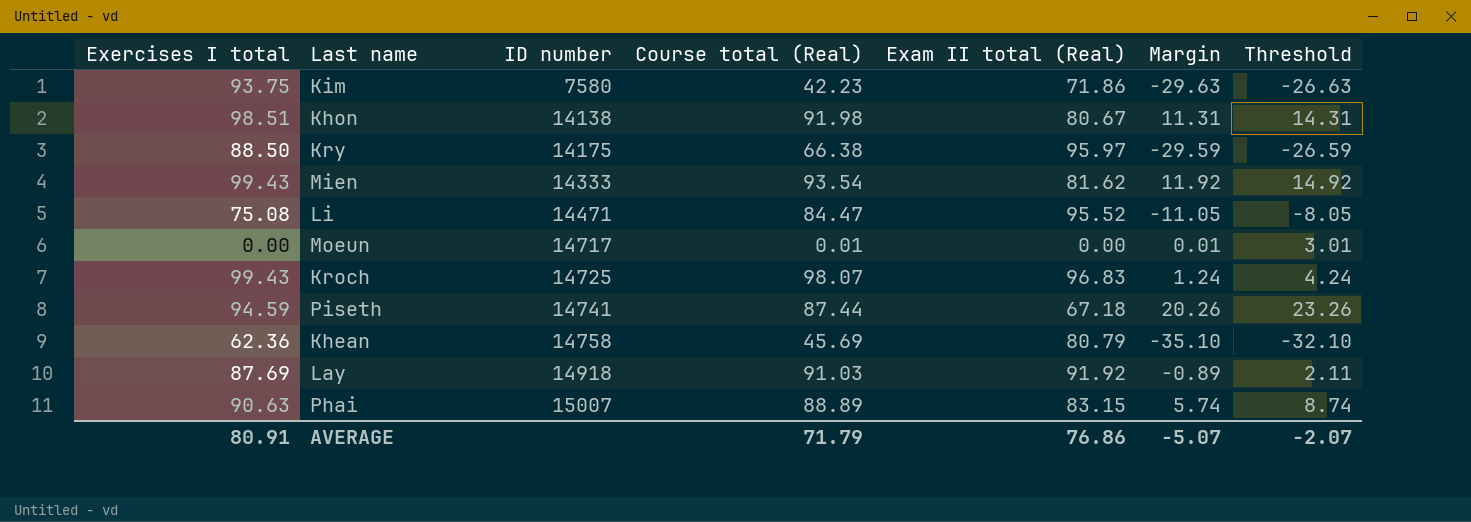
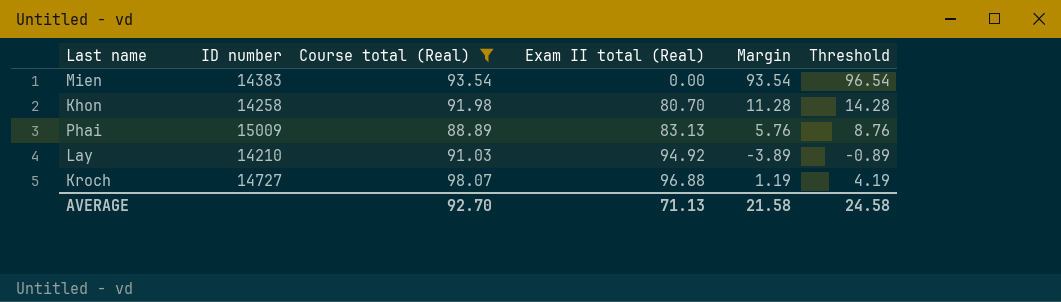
filter: none -> Course total (Real) >= 88.89
row order: ID number ascending -> Exam II total (Real) ascending
column Exercises I total | position: 1 -> none
Mien | ID number: 14333 -> 14383
Mien | Exam II total (Real): 81.62 -> 0.00
Mien | Margin: 11.92 -> 93.54
Mien | Threshold: 14.92 -> 96.54
Khon | ID number: 14138 -> 14258
Khon | Exam II total (Real): 80.67 -> 80.70
Khon | Margin: 11.31 -> 11.28
Khon | Threshold: 14.31 -> 14.28
Phai | ID number: 15007 -> 15009
Phai | Exam II total (Real): 83.15 -> 83.13
Phai | Margin: 5.74 -> 5.76
Phai | Threshold: 8.74 -> 8.76
Lay | ID number: 14918 -> 14210
Lay | Exam II total (Real): 91.92 -> 94.92
Lay | Margin: -0.89 -> -3.89
Lay | Threshold: 2.11 -> -0.89
Kroch | ID number: 14725 -> 14727
Kroch | Exam II total (Real): 96.83 -> 96.88
Kroch | Margin: 1.24 -> 1.19
Kroch | Threshold: 4.24 -> 4.19
AVERAGE | Course total (Real): 71.79 -> 92.70
AVERAGE | Exam II total (Real): 76.86 -> 71.13
AVERAGE | Margin: -5.07 -> 21.58
AVERAGE | Threshold: -2.07 -> 24.58

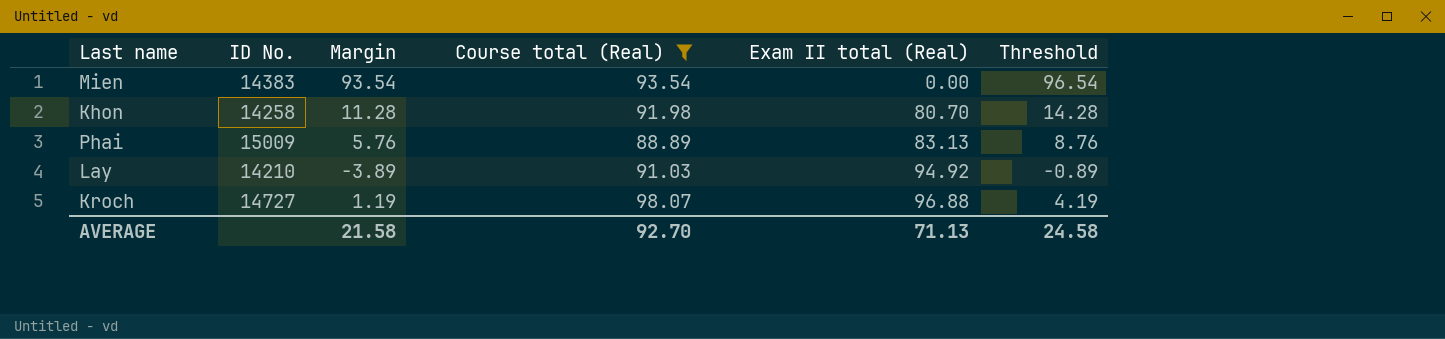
column name: ID number -> ID No.
column Margin | position: 5 -> 3

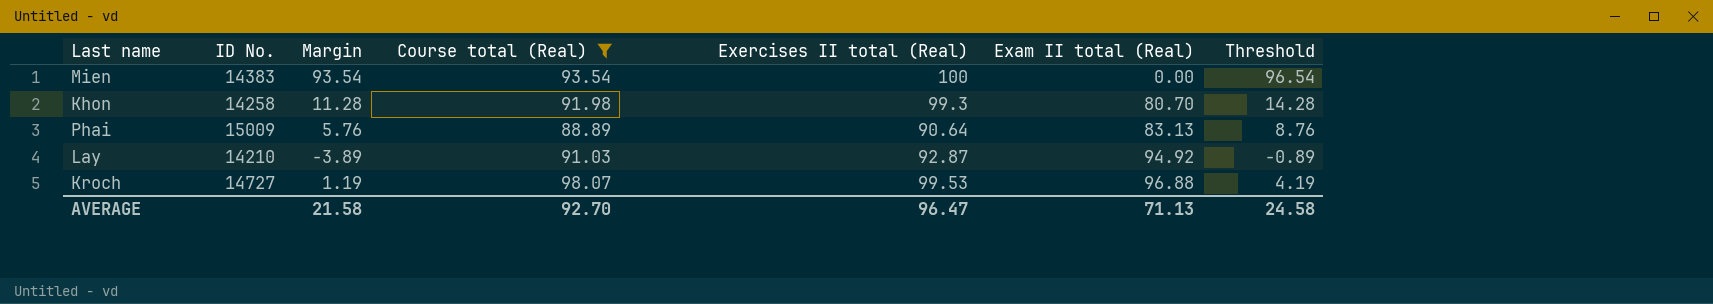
column Exercises II total (Real) | position: none -> 5

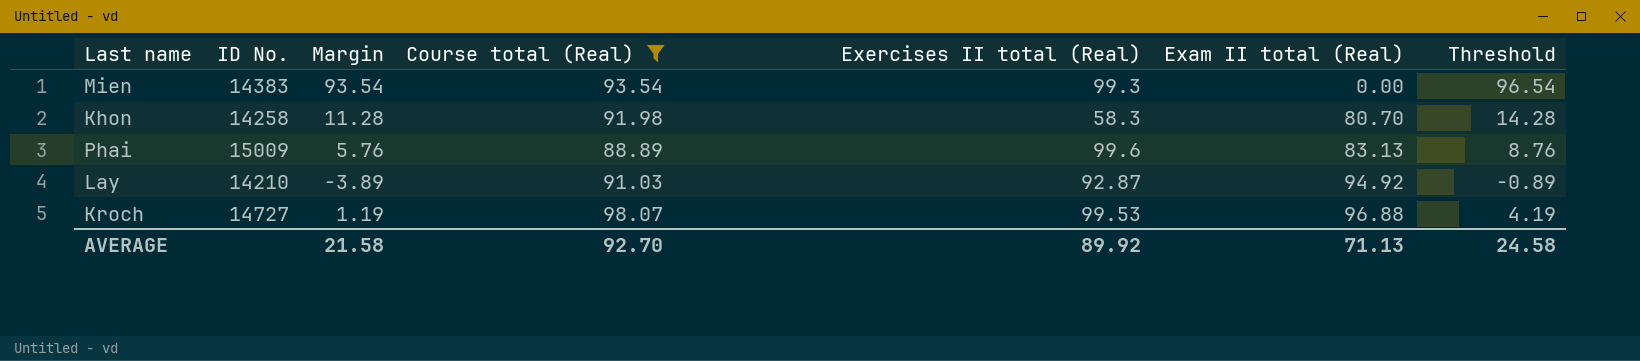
Mien | Exercises II total (Real): 100 -> 99.3
Khon | Exercises II total (Real): 99.3 -> 58.3
Phai | Exercises II total (Real): 90.64 -> 99.6
AVERAGE | Exercises II total (Real): 96.47 -> 89.92

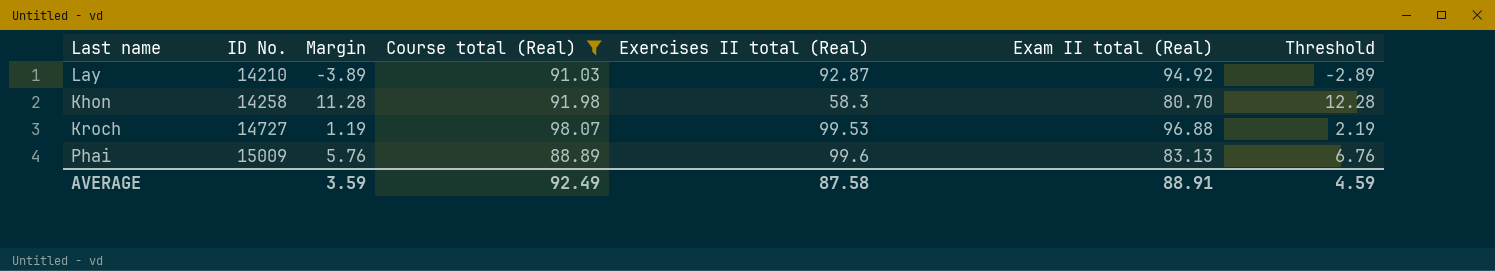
row order: Exam II total (Real) ascending -> ID No. ascending
column Threshold | formula: [Margin] + 3 -> [Margin] + 1
row Mien: 14383 | 93.54 | 93.54 | 99.3 | 0.00 | 96.54 -> none
AVERAGE | Margin: 21.58 -> 3.59
AVERAGE | Course total (Real): 92.70 -> 92.49
AVERAGE | Exercises II total (Real): 89.92 -> 87.58
AVERAGE | Exam II total (Real): 71.13 -> 88.91
AVERAGE | Threshold: 24.58 -> 4.59

